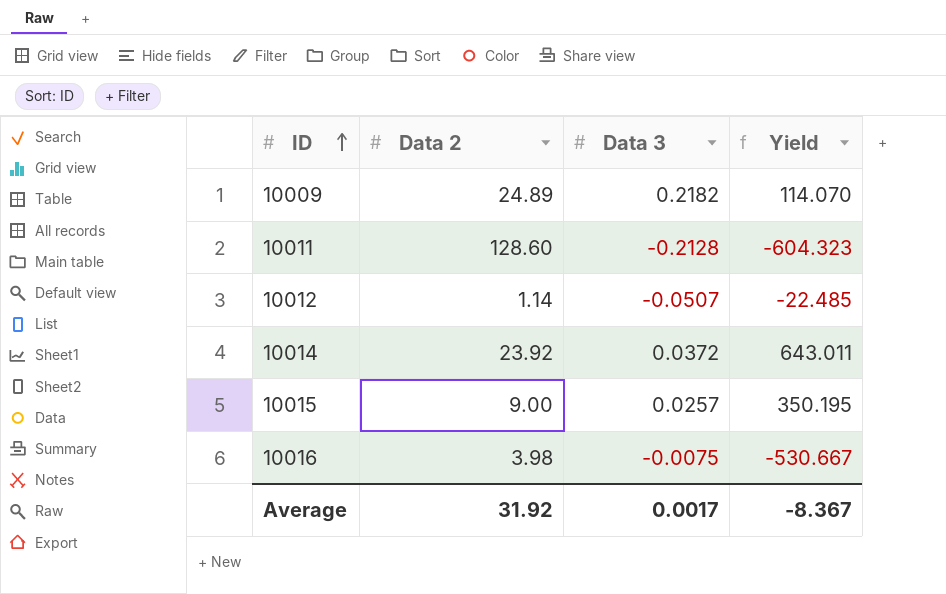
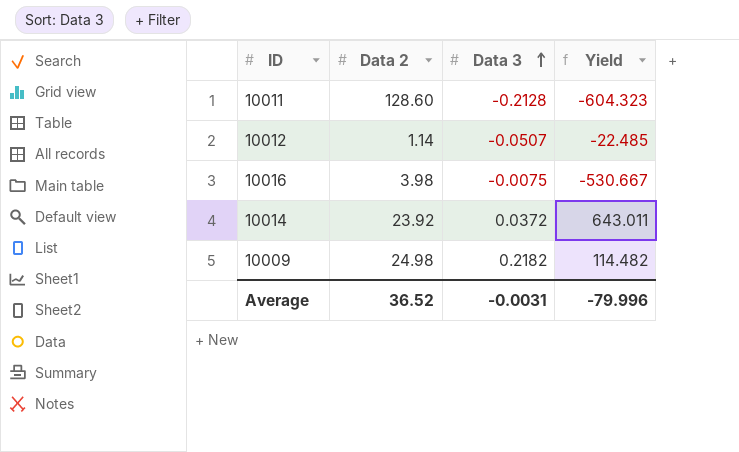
row order: ID ascending -> Data 3 ascending
row 10015: 9.00 | 0.0257 | 350.195 -> none
10009 | Data 2: 24.89 -> 24.98
10009 | Yield: 114.070 -> 114.482
Average | Data 2: 31.92 -> 36.52
Average | Data 3: 0.0017 -> -0.0031
Average | Yield: -8.367 -> -79.996

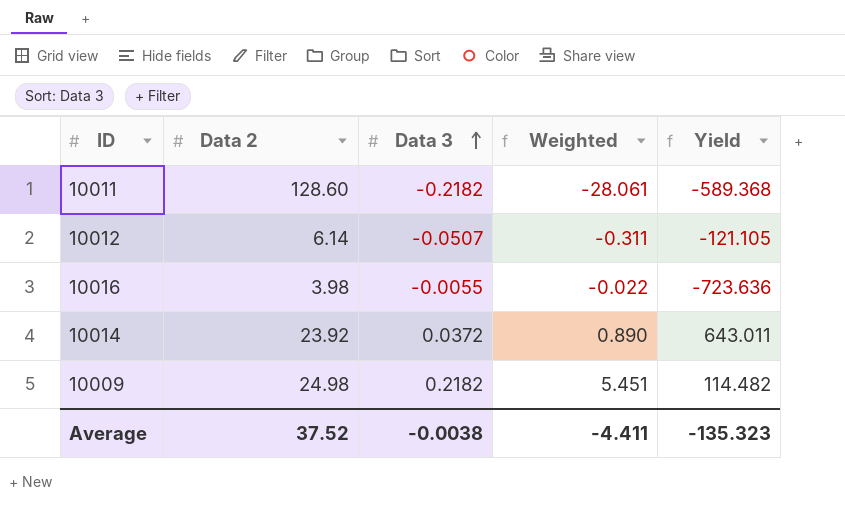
column Weighted | formula: none -> [Data 2] * [Data 3]
10011 | Data 3: -0.2128 -> -0.2182
10011 | Yield: -604.323 -> -589.368
10012 | Data 2: 1.14 -> 6.14
10012 | Yield: -22.485 -> -121.105
10016 | Data 3: -0.0075 -> -0.0055
10016 | Yield: -530.667 -> -723.636
Average | Data 2: 36.52 -> 37.52
Average | Data 3: -0.0031 -> -0.0038
Average | Yield: -79.996 -> -135.323

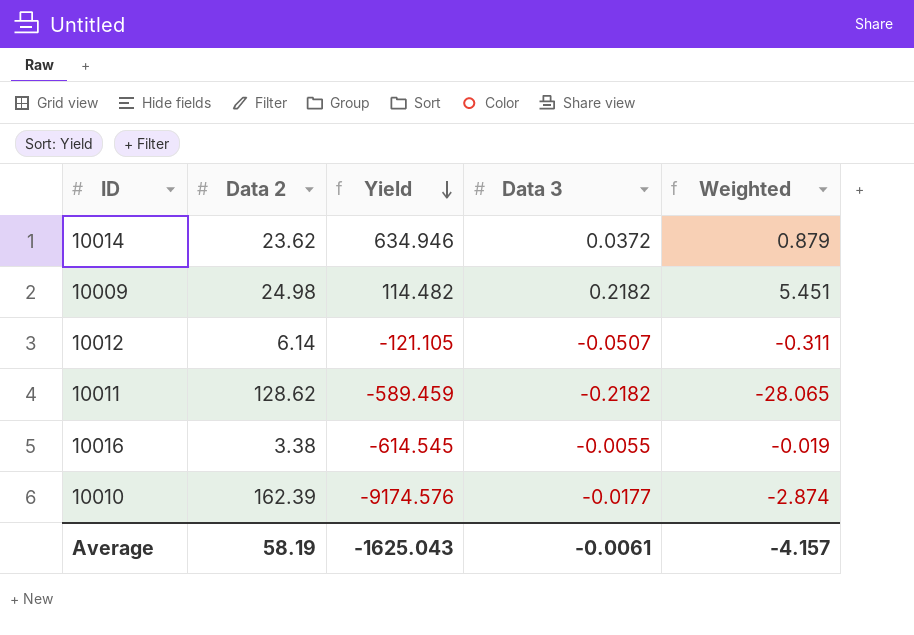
row order: Data 3 ascending -> Yield descending
column Yield | position: 5 -> 3
10014 | Data 2: 23.92 -> 23.62
10014 | Yield: 643.011 -> 634.946
10014 | Weighted: 0.890 -> 0.879
10011 | Data 2: 128.60 -> 128.62
10011 | Yield: -589.368 -> -589.459
10011 | Weighted: -28.061 -> -28.065
10016 | Data 2: 3.98 -> 3.38
10016 | Yield: -723.636 -> -614.545
10016 | Weighted: -0.022 -> -0.019
row 10010: none -> 162.39 | -9174.576 | -0.0177 | -2.874
Average | Data 2: 37.52 -> 58.19
Average | Yield: -135.323 -> -1625.043
Average | Data 3: -0.0038 -> -0.0061
Average | Weighted: -4.411 -> -4.157

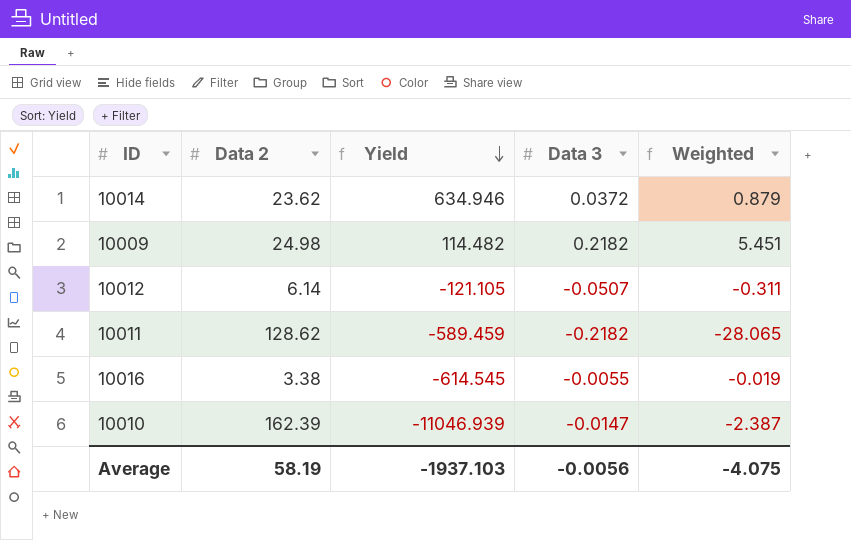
10010 | Yield: -9174.576 -> -11046.939
10010 | Data 3: -0.0177 -> -0.0147
10010 | Weighted: -2.874 -> -2.387
Average | Yield: -1625.043 -> -1937.103
Average | Data 3: -0.0061 -> -0.0056
Average | Weighted: -4.157 -> -4.075

